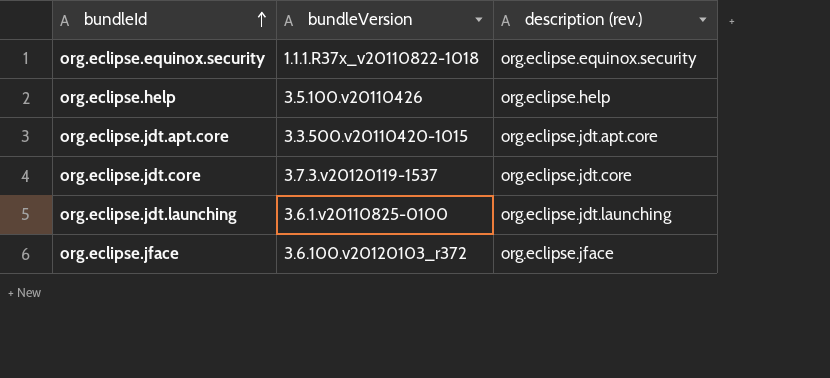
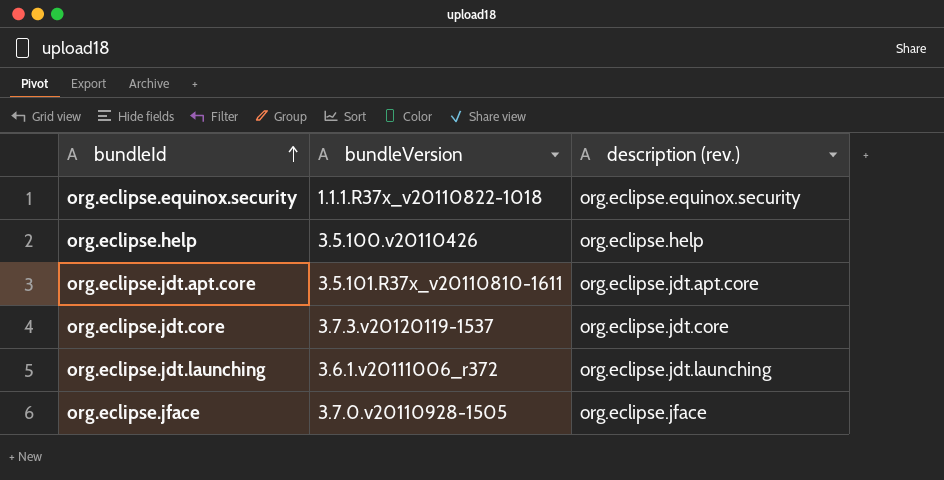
org.eclipse.jdt.apt.core | bundleVersion: 3.3.500.v20110420-1015 -> 3.5.101.R37x_v20110810-1611
org.eclipse.jdt.launching | bundleVersion: 3.6.1.v20110825-0100 -> 3.6.1.v20111006_r372
org.eclipse.jface | bundleVersion: 3.6.100.v20120103_r372 -> 3.7.0.v20110928-1505

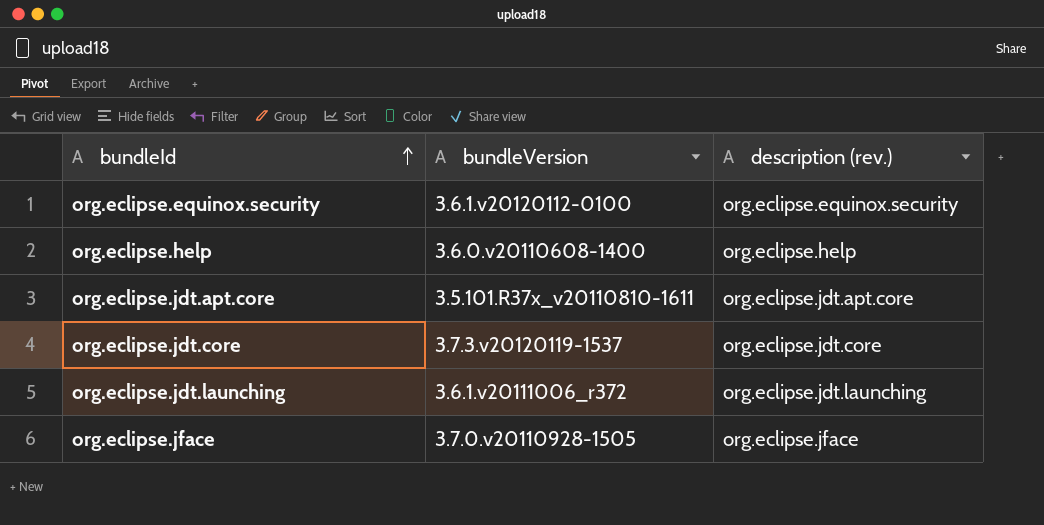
org.eclipse.equinox.security | bundleVersion: 1.1.1.R37x_v20110822-1018 -> 3.6.1.v20120112-0100
org.eclipse.help | bundleVersion: 3.5.100.v20110426 -> 3.6.0.v20110608-1400

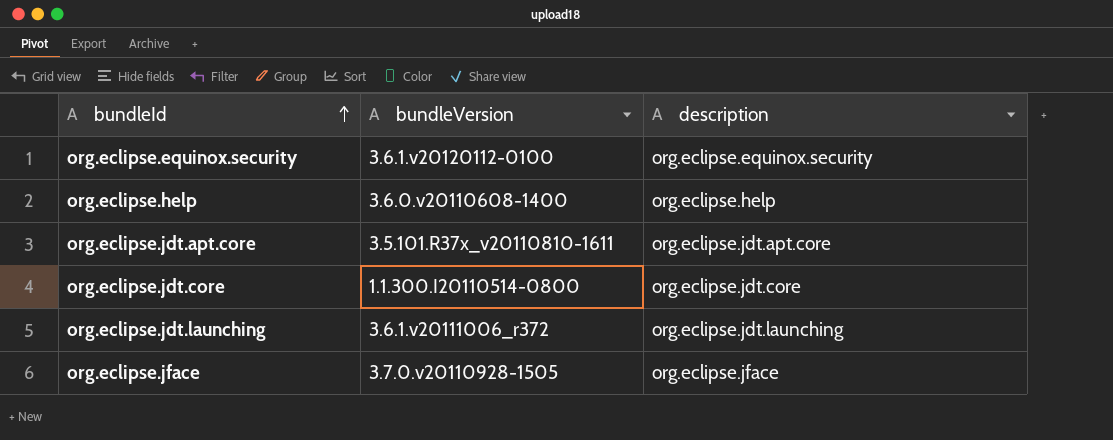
column name: description (rev.) -> description
org.eclipse.jdt.core | bundleVersion: 3.7.3.v20120119-1537 -> 1.1.300.I20110514-0800

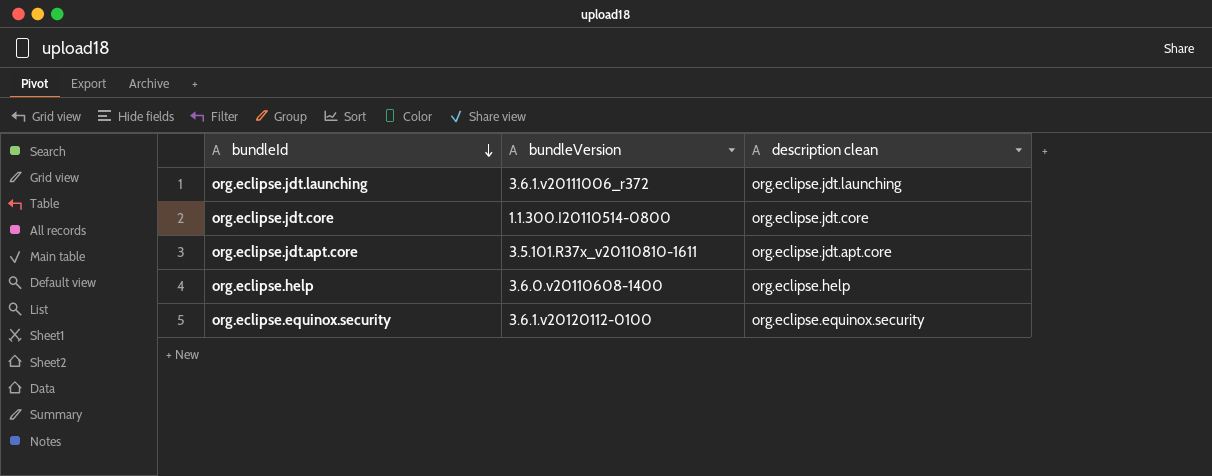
row order: bundleId ascending -> bundleId descending
column name: description -> description clean
row org.eclipse.jface: 3.7.0.v20110928-1505 | org.eclipse.jface -> none

